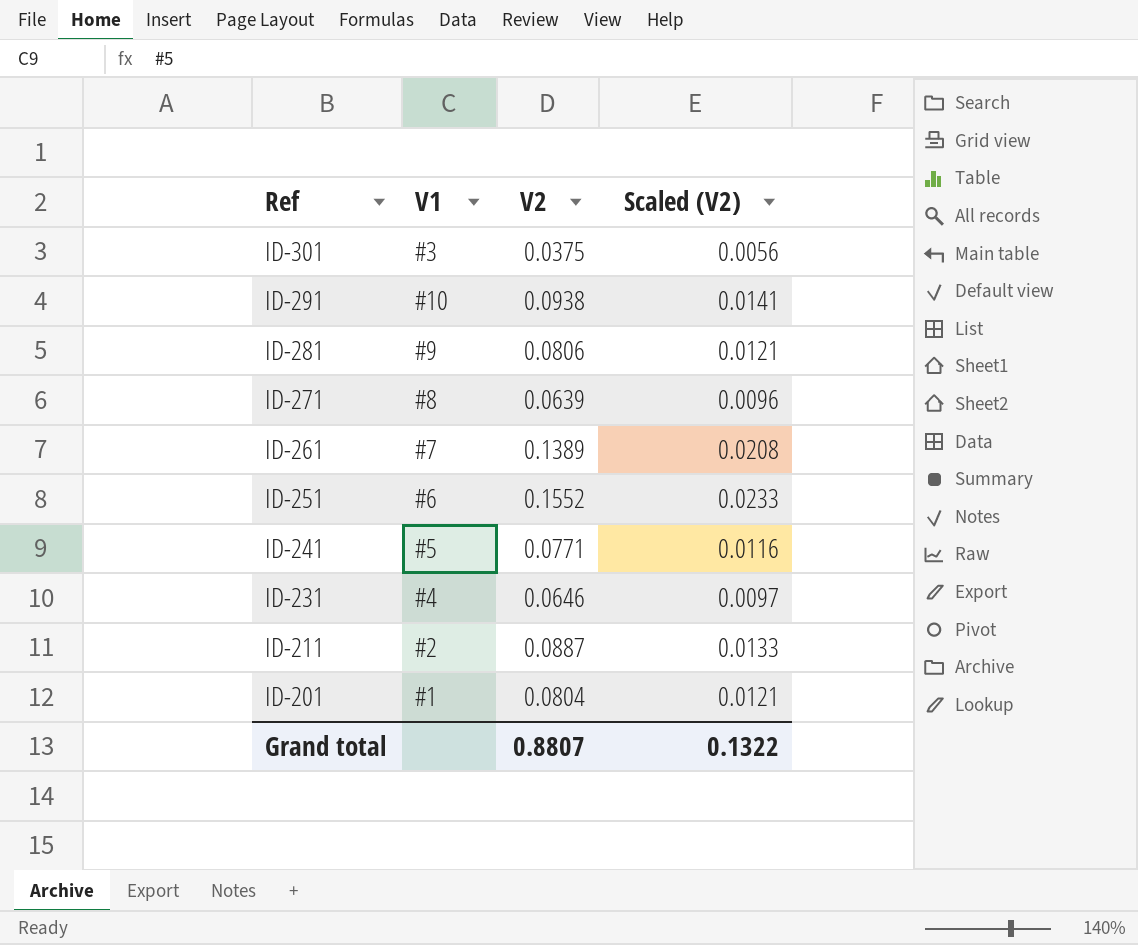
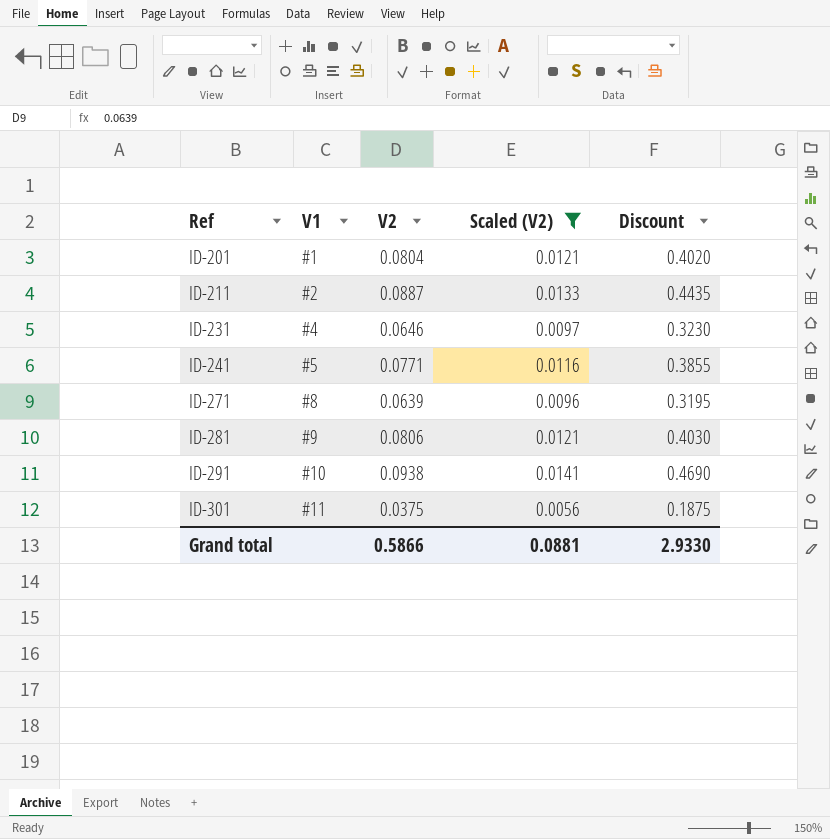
filter: none -> Scaled (V2) <= 0.0141
row order: Ref descending -> Ref ascending
column Discount | formula: none -> [V2] * 5
ID-301 | V1: #3 -> #11
Grand total | V2: 0.8807 -> 0.5866
Grand total | Scaled (V2): 0.1322 -> 0.0881

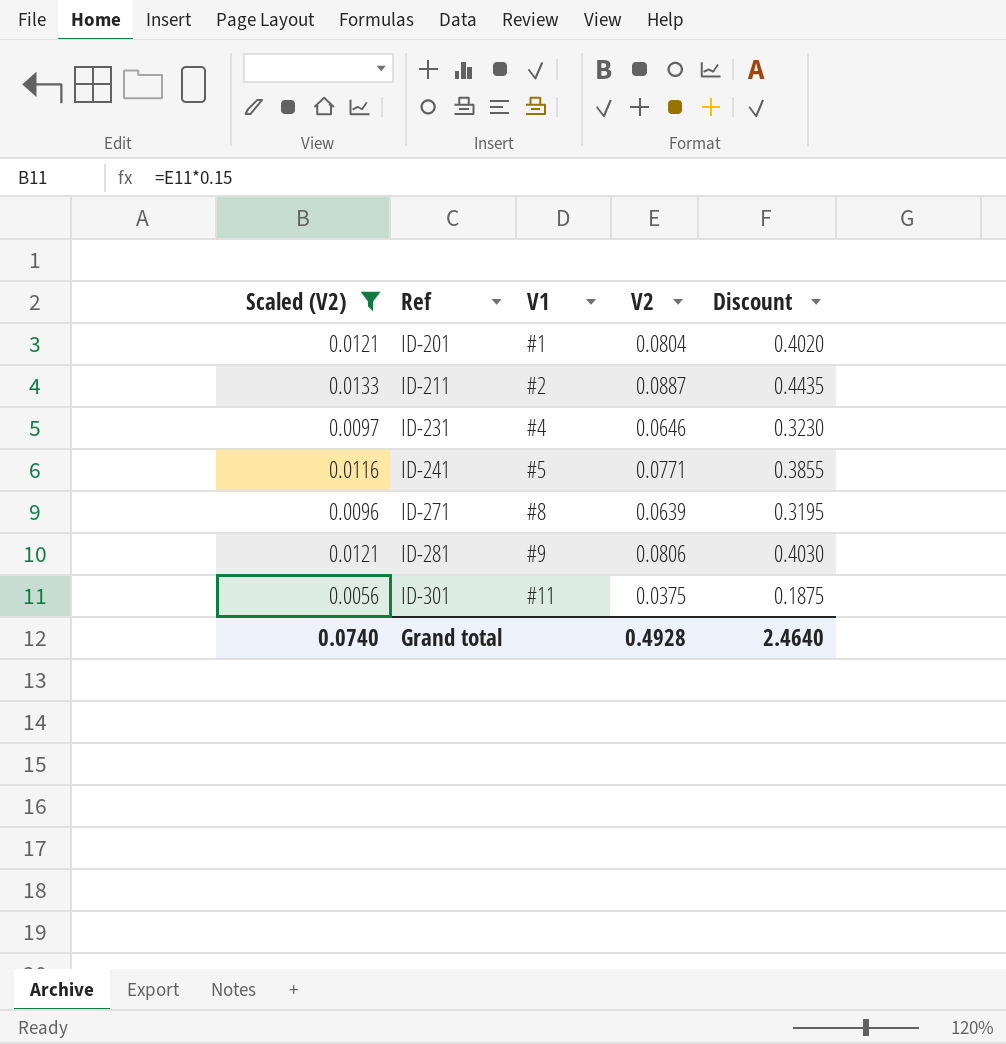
column Scaled (V2) | position: 4 -> 1
row ID-291: #10 | 0.0938 | 0.0141 | 0.4690 -> none
Grand total | Scaled (V2): 0.0881 -> 0.0740
Grand total | V2: 0.5866 -> 0.4928
Grand total | Discount: 2.9330 -> 2.4640

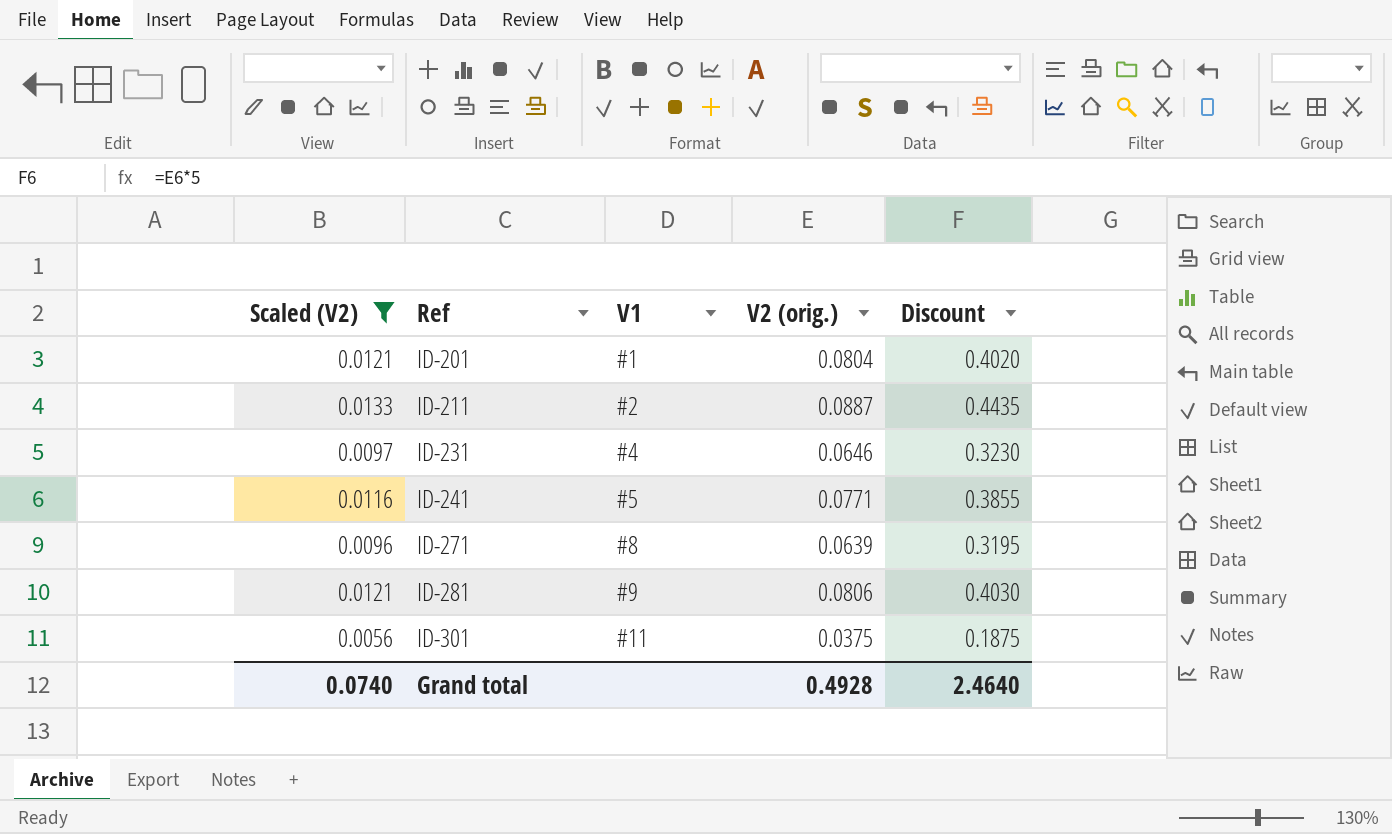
column name: V2 -> V2 (orig.)

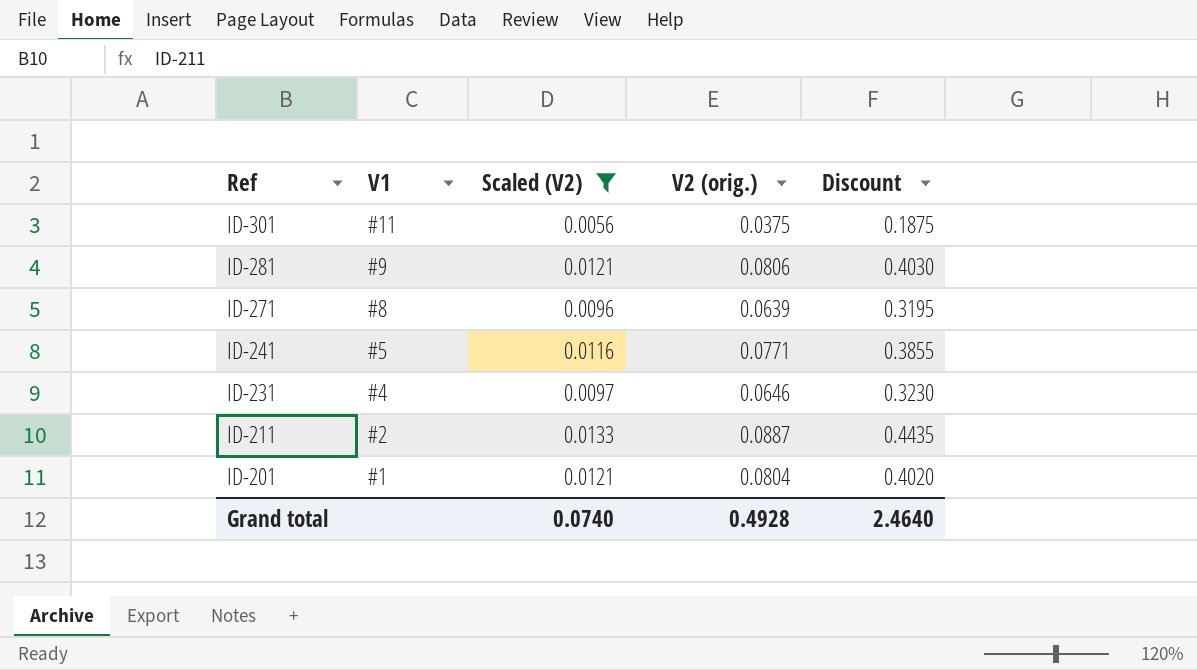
row order: Ref ascending -> Ref descending
column Scaled (V2) | position: 1 -> 3

